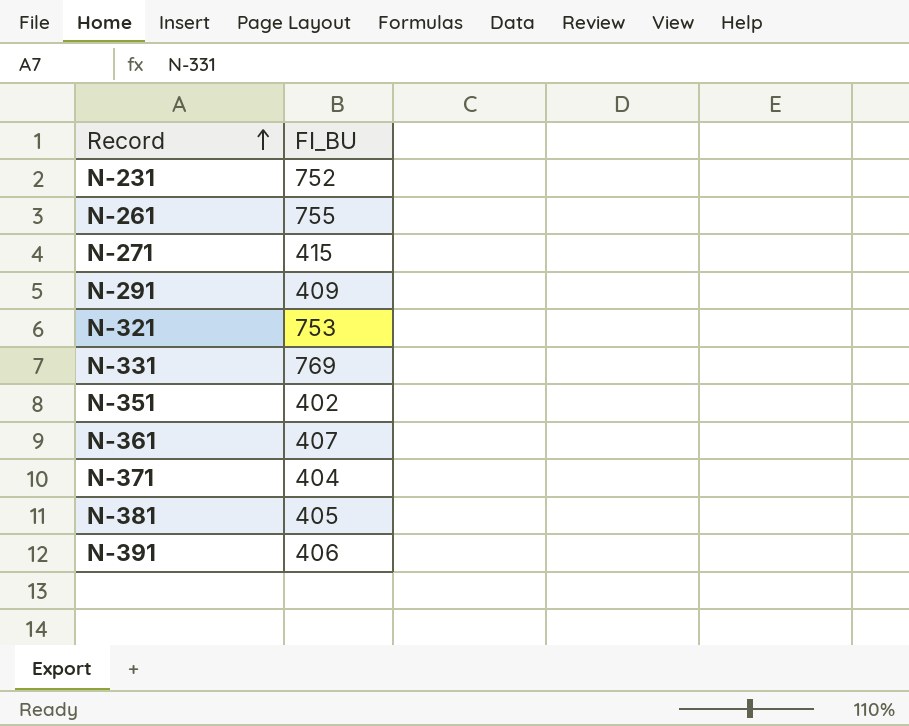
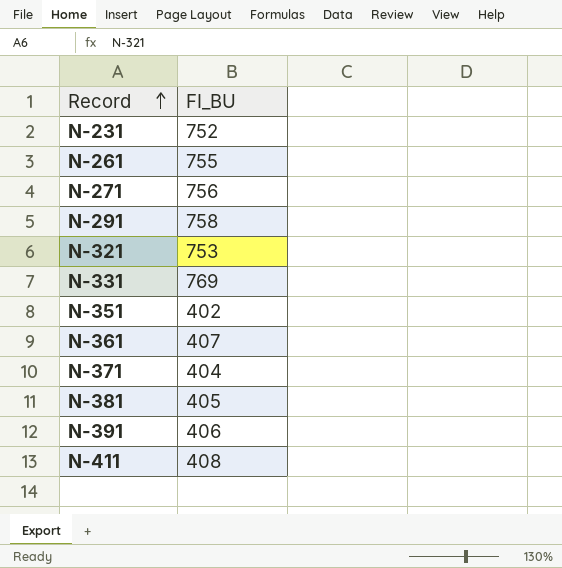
N-271 | FI_BU: 415 -> 756
N-291 | FI_BU: 409 -> 758
row N-411: none -> 408

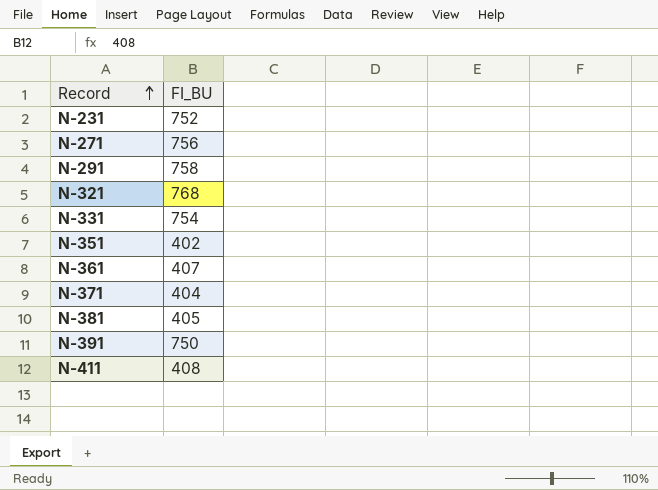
row N-261: 755 -> none
N-321 | FI_BU: 753 -> 768
N-331 | FI_BU: 769 -> 754
N-391 | FI_BU: 406 -> 750

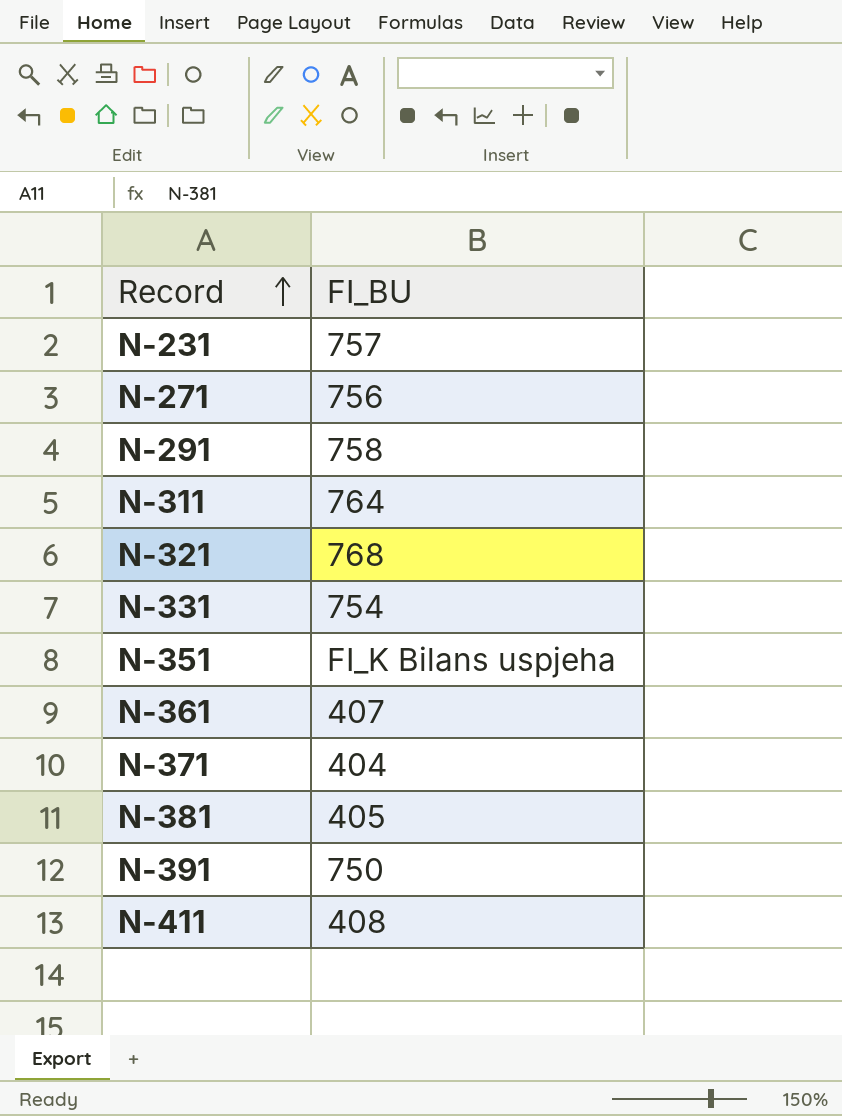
N-231 | FI_BU: 752 -> 757
row N-311: none -> 764
N-351 | FI_BU: 402 -> FI_K Bilans uspjeha

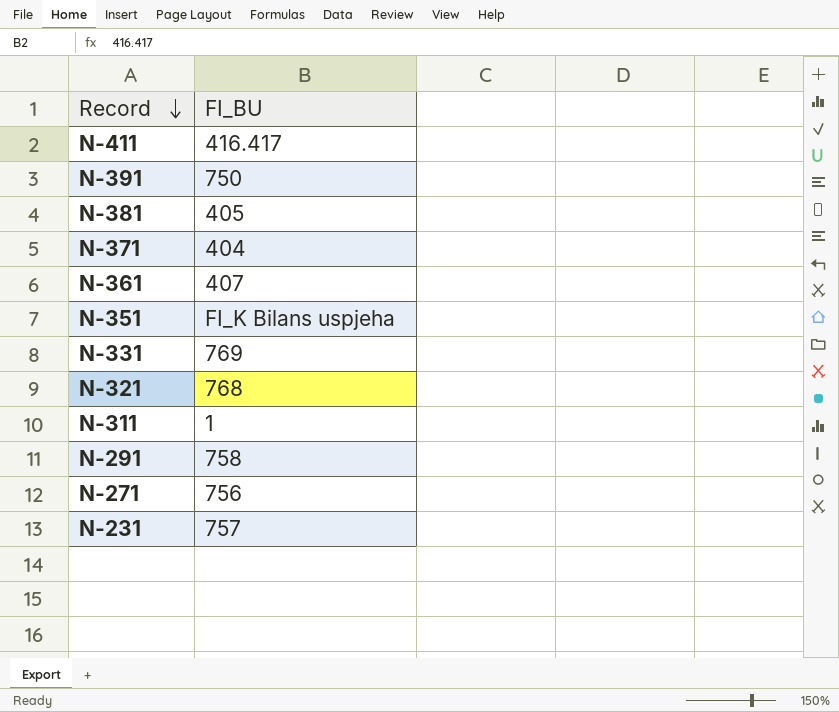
row order: Record ascending -> Record descending
N-411 | FI_BU: 408 -> 416.417
N-331 | FI_BU: 754 -> 769
N-311 | FI_BU: 764 -> 1

